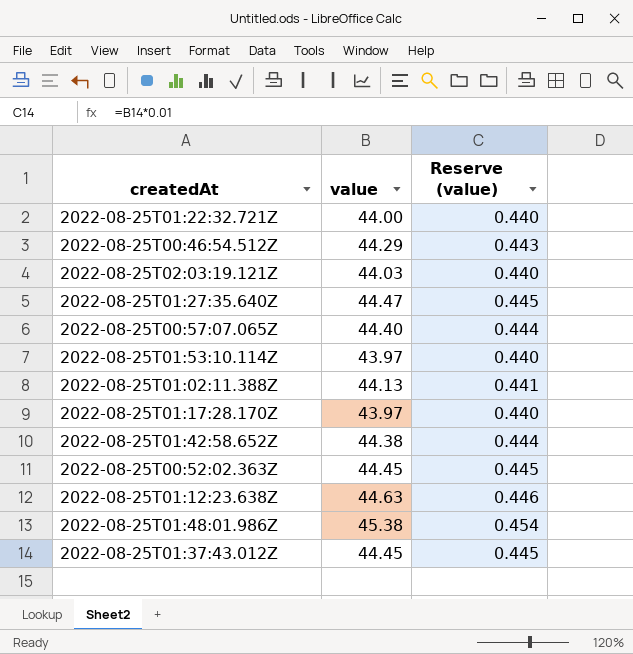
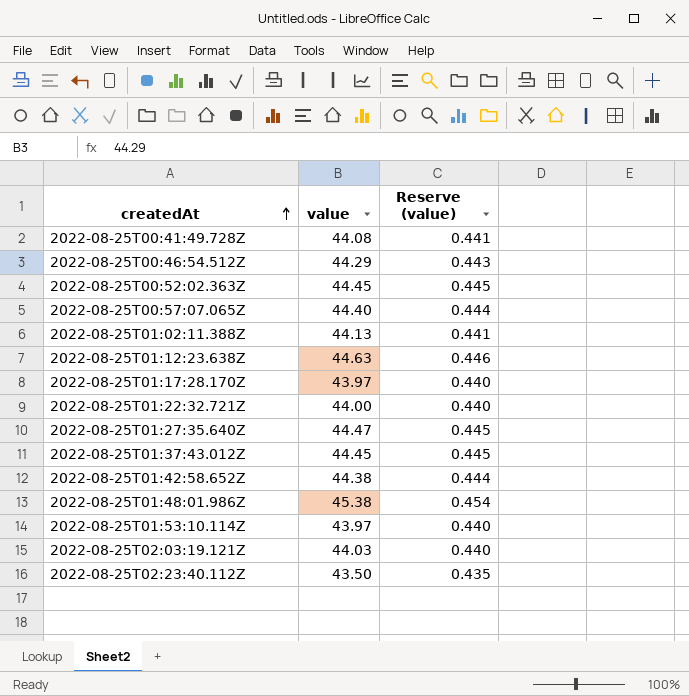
row order: none -> createdAt ascending
row 2022-08-25T00:41:49.728Z: none -> 44.08 | 0.441
row 2022-08-25T02:23:40.112Z: none -> 43.50 | 0.435

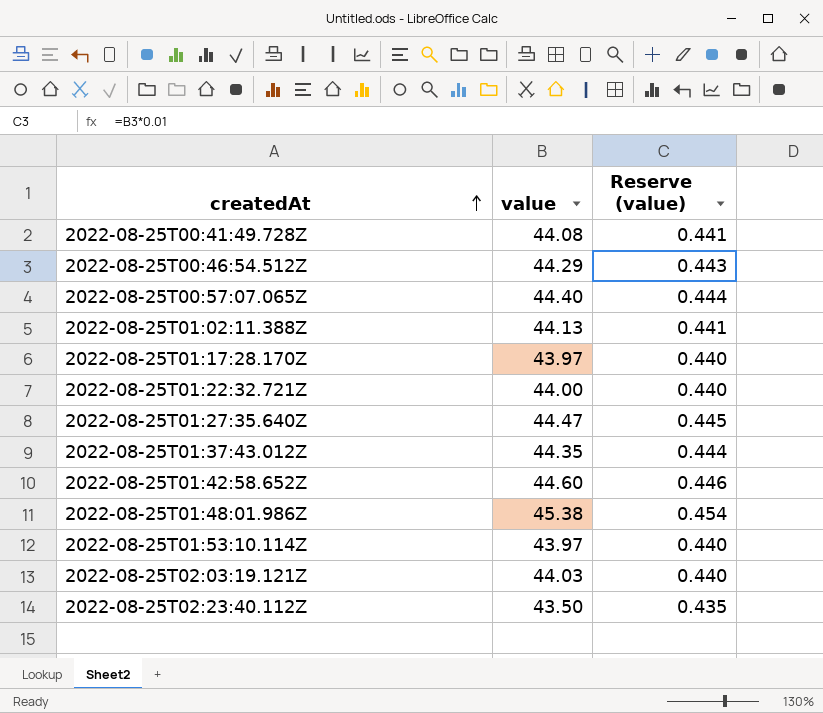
row 2022-08-25T00:52:02.363Z: 44.45 | 0.445 -> none
row 2022-08-25T01:12:23.638Z: 44.63 | 0.446 -> none
2022-08-25T01:37:43.012Z | value: 44.45 -> 44.35
2022-08-25T01:37:43.012Z | Reserve (value): 0.445 -> 0.444
2022-08-25T01:42:58.652Z | value: 44.38 -> 44.60
2022-08-25T01:42:58.652Z | Reserve (value): 0.444 -> 0.446

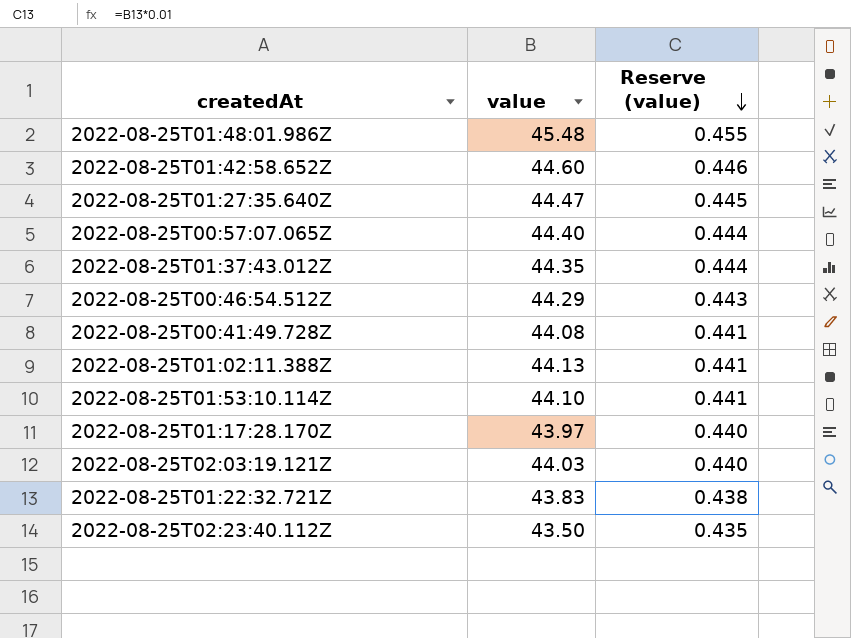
row order: createdAt ascending -> Reserve (value) descending
2022-08-25T01:48:01.986Z | value: 45.38 -> 45.48
2022-08-25T01:48:01.986Z | Reserve (value): 0.454 -> 0.455
2022-08-25T01:53:10.114Z | value: 43.97 -> 44.10
2022-08-25T01:53:10.114Z | Reserve (value): 0.440 -> 0.441
2022-08-25T01:22:32.721Z | value: 44.00 -> 43.83
2022-08-25T01:22:32.721Z | Reserve (value): 0.440 -> 0.438

